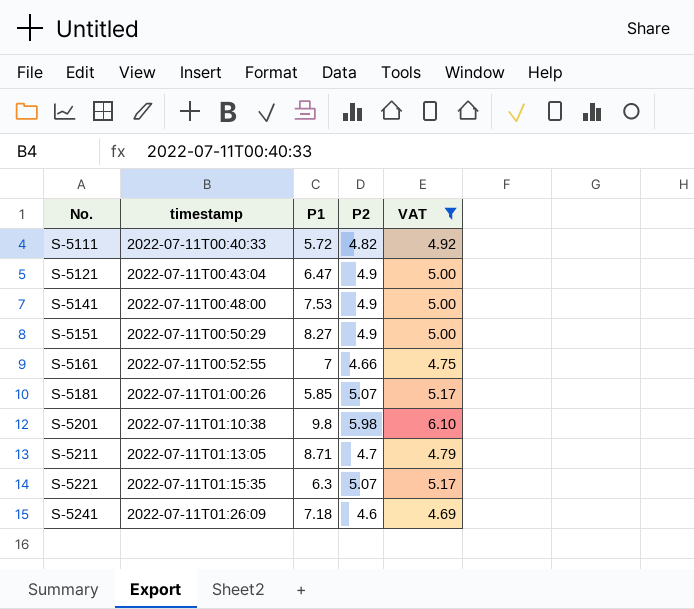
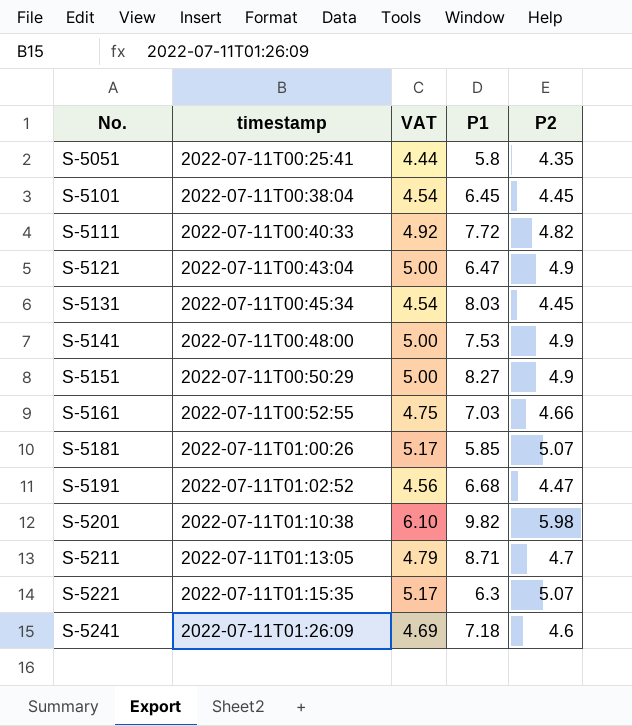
filter: VAT >= 4.69 -> none
column VAT | position: 5 -> 3
S-5111 | P1: 5.72 -> 7.72
S-5161 | P1: 7 -> 7.03
S-5201 | P1: 9.8 -> 9.82

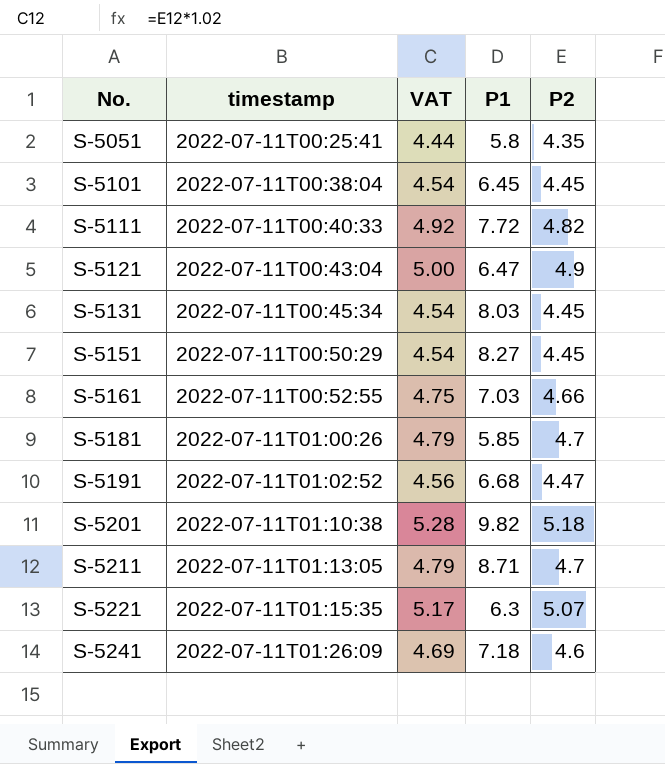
row S-5141: 2022-07-11T00:48:00 | 5.00 | 7.53 | 4.9 -> none
S-5151 | VAT: 5.00 -> 4.54
S-5151 | P2: 4.9 -> 4.45
S-5181 | VAT: 5.17 -> 4.79
S-5181 | P2: 5.07 -> 4.7
S-5201 | VAT: 6.10 -> 5.28
S-5201 | P2: 5.98 -> 5.18

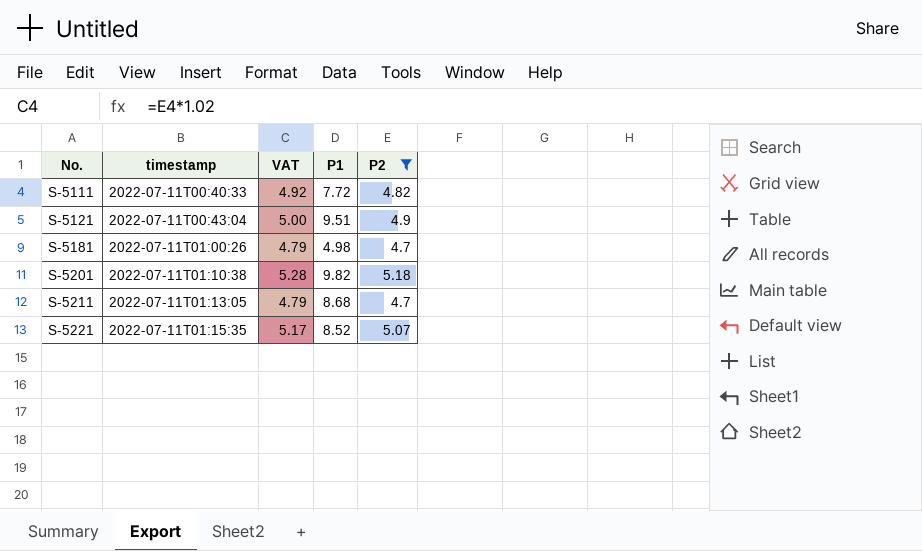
filter: none -> P2 >= 4.7
S-5121 | P1: 6.47 -> 9.51
S-5181 | P1: 5.85 -> 4.98
S-5211 | P1: 8.71 -> 8.68
S-5221 | P1: 6.3 -> 8.52

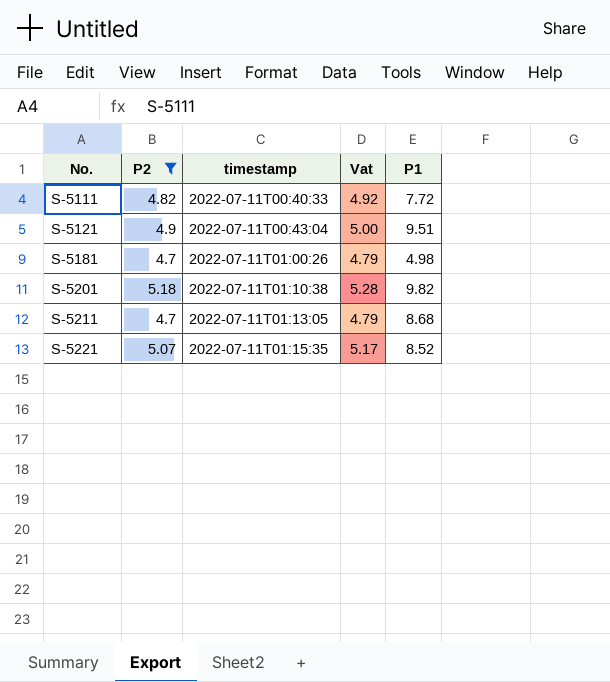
column P2 | position: 5 -> 2
column name: VAT -> Vat

